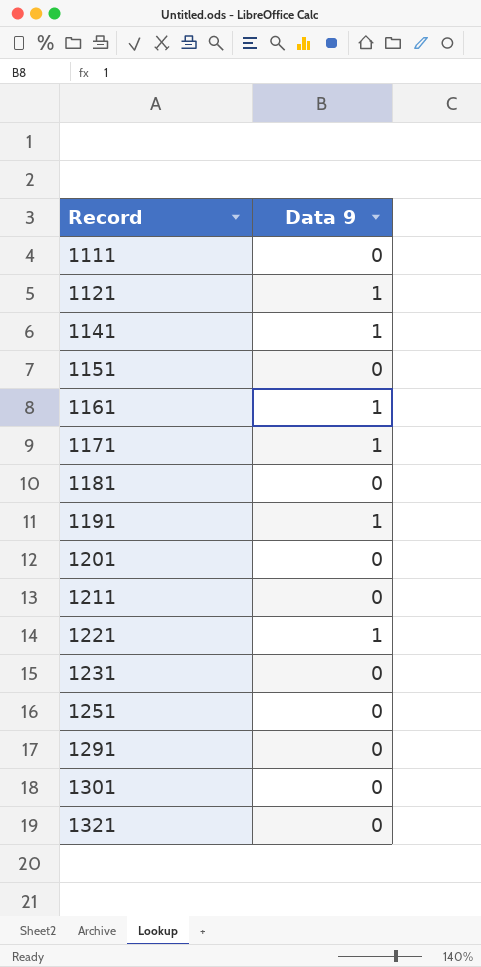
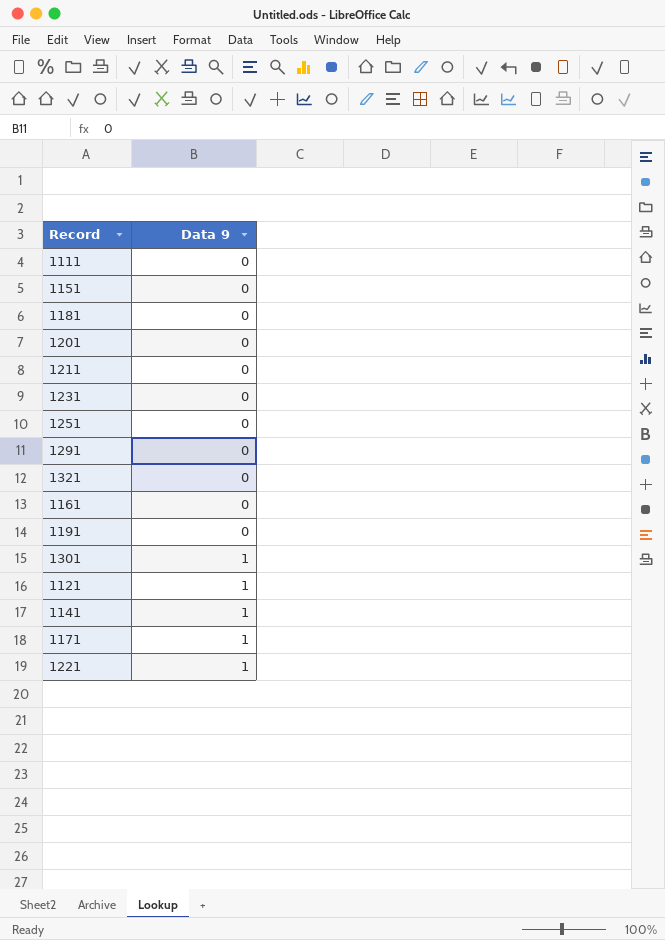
row order: Record ascending -> Data 9 ascending
1161 | Data 9: 1 -> 0
1191 | Data 9: 1 -> 0
1301 | Data 9: 0 -> 1

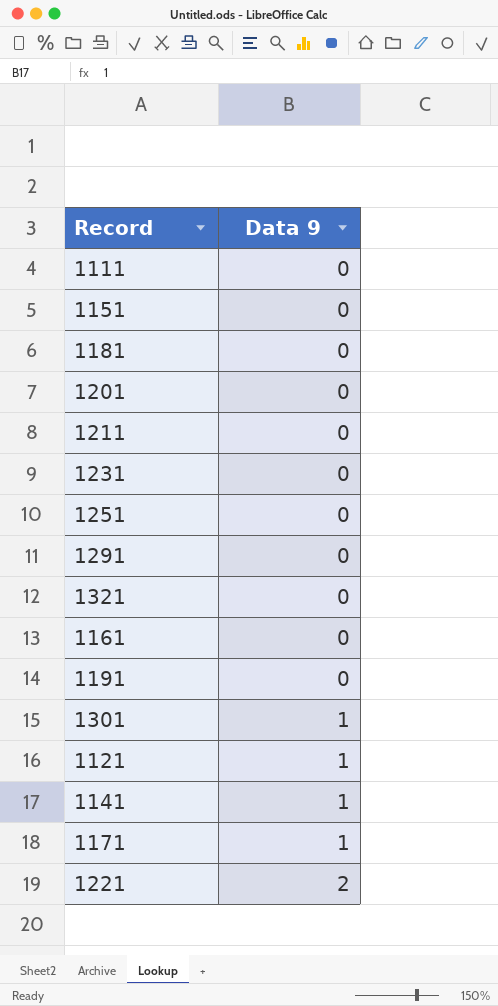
1221 | Data 9: 1 -> 2

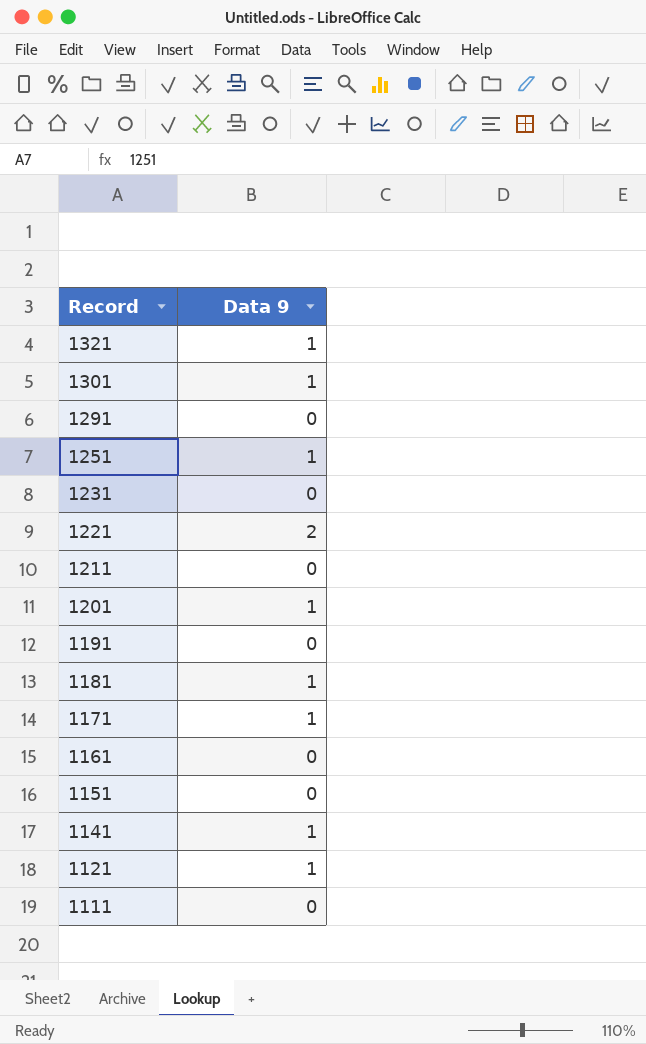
row order: Data 9 ascending -> Record descending
1321 | Data 9: 0 -> 1
1251 | Data 9: 0 -> 1
1201 | Data 9: 0 -> 1
1181 | Data 9: 0 -> 1

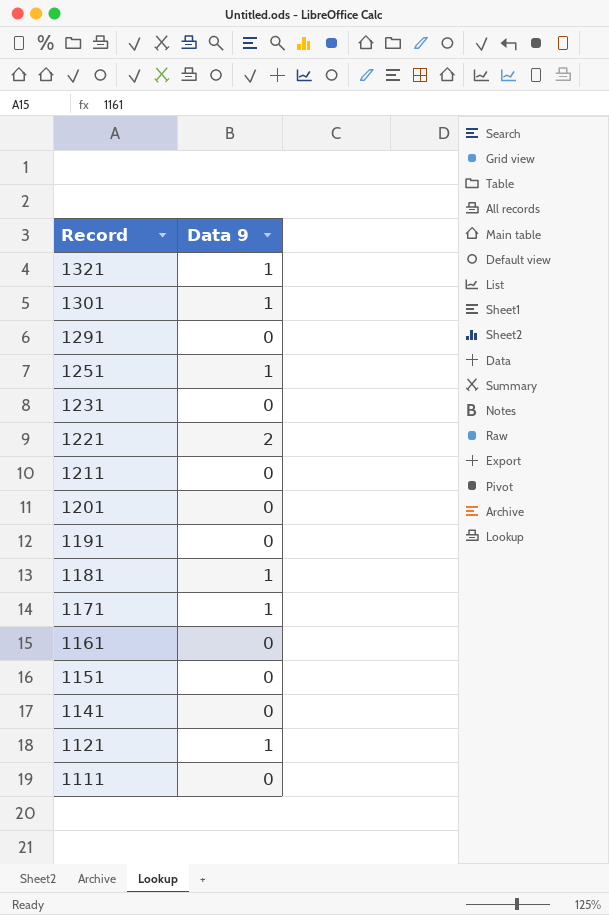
1201 | Data 9: 1 -> 0
1141 | Data 9: 1 -> 0

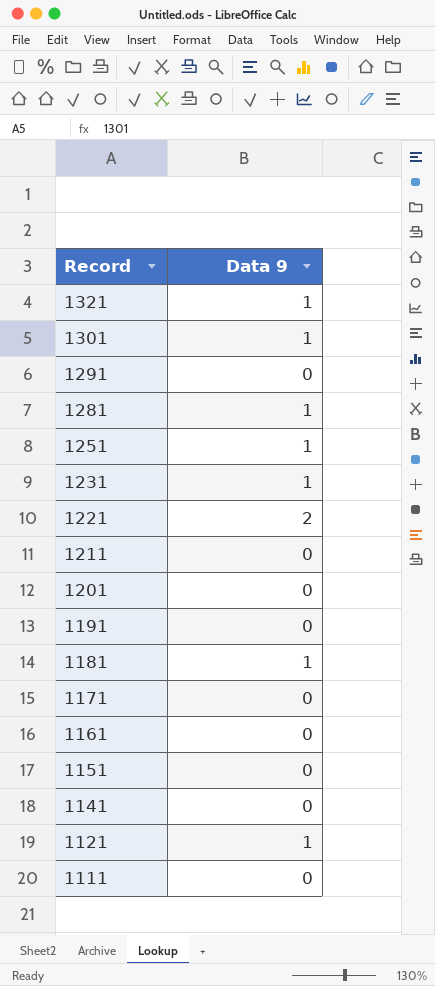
row 1281: none -> 1
1231 | Data 9: 0 -> 1
1171 | Data 9: 1 -> 0

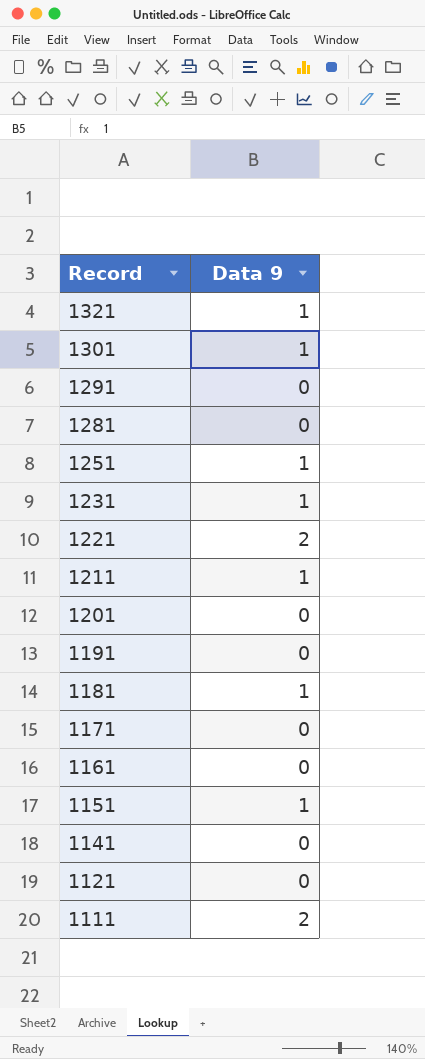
1281 | Data 9: 1 -> 0
1211 | Data 9: 0 -> 1
1151 | Data 9: 0 -> 1
1121 | Data 9: 1 -> 0
1111 | Data 9: 0 -> 2

